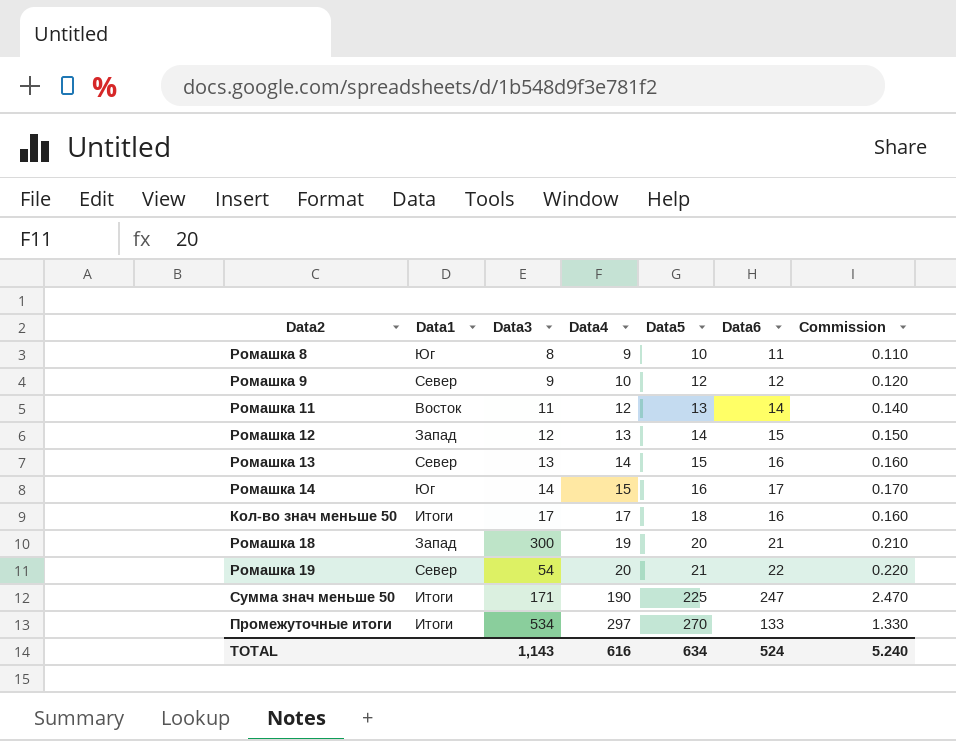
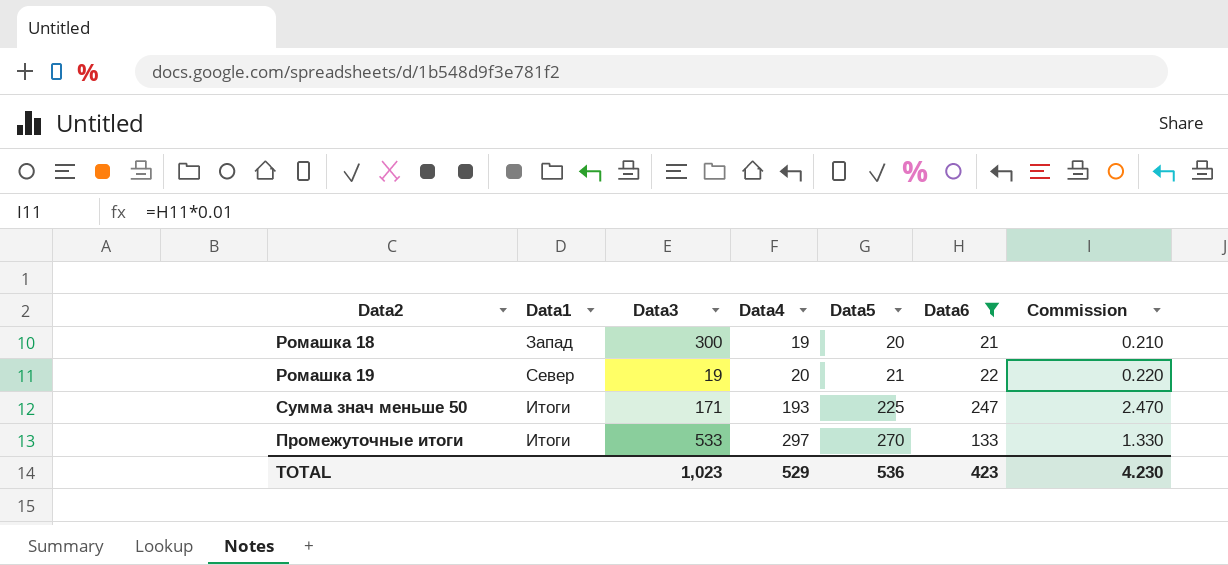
filter: none -> Data6 >= 21
Ромашка 19 | Data3: 54 -> 19
Сумма знач меньше 50 | Data4: 190 -> 193
Промежуточные итоги | Data3: 534 -> 533
TOTAL | Data3: 1,143 -> 1,023
TOTAL | Data4: 616 -> 529
TOTAL | Data5: 634 -> 536
TOTAL | Data6: 524 -> 423
TOTAL | Commission: 5.240 -> 4.230

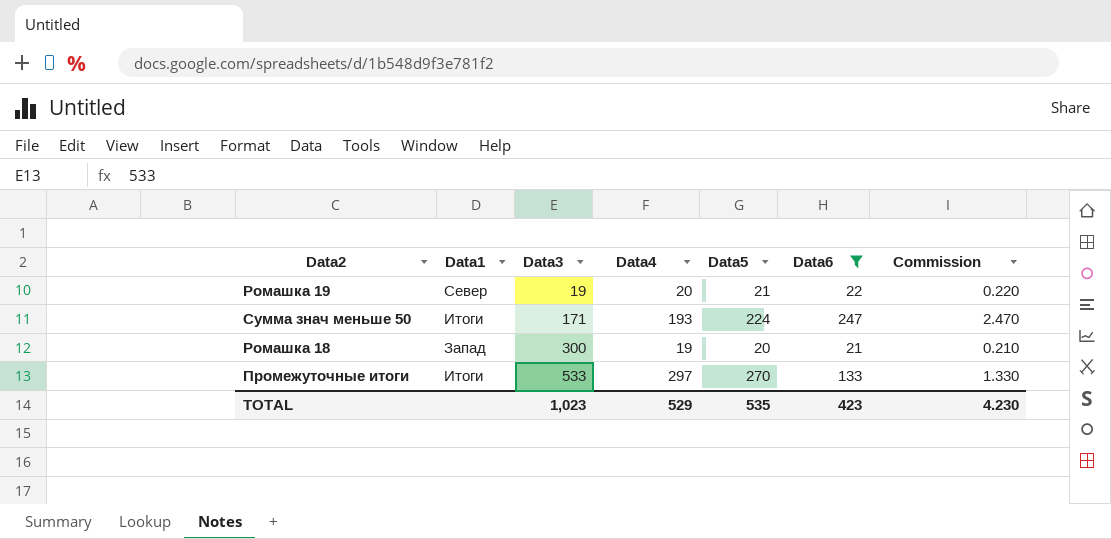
row order: Data4 ascending -> Data3 ascending
Сумма знач меньше 50 | Data5: 225 -> 224
TOTAL | Data5: 536 -> 535

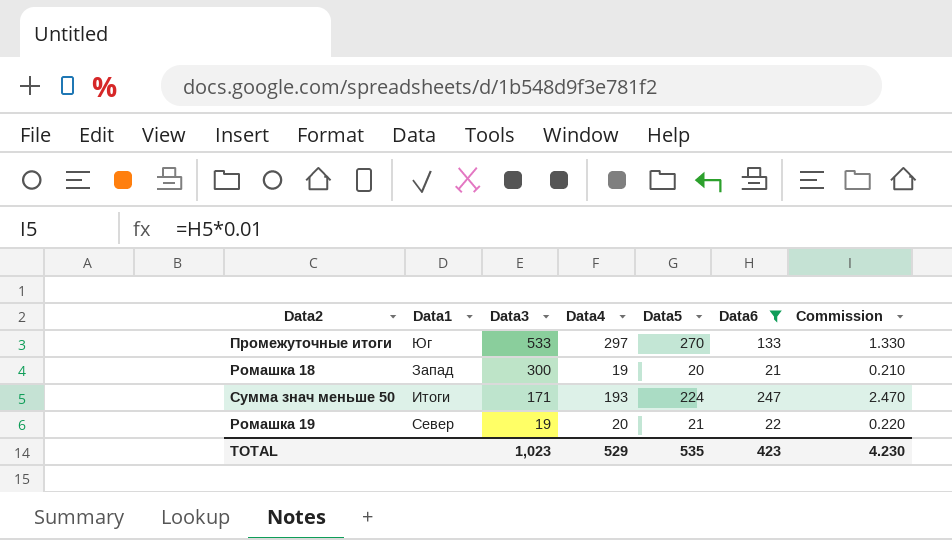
row order: Data3 ascending -> Data3 descending
Промежуточные итоги | Data1: Итоги -> Юг

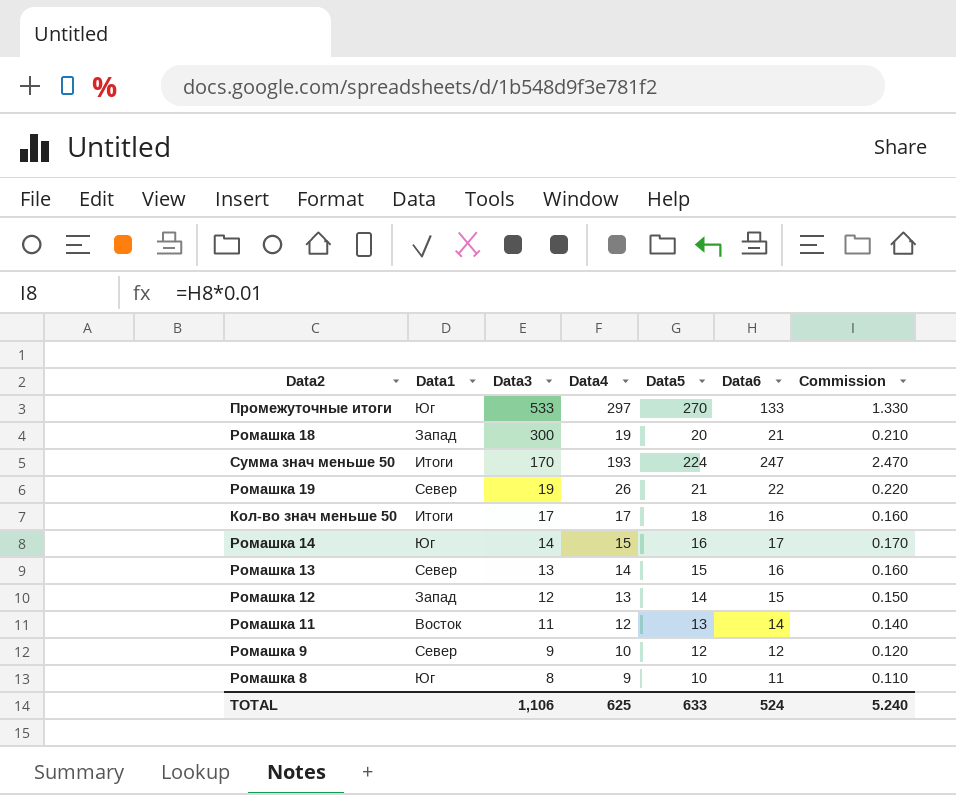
filter: Data6 >= 21 -> none
Сумма знач меньше 50 | Data3: 171 -> 170
Ромашка 19 | Data4: 20 -> 26
TOTAL | Data3: 1,023 -> 1,106
TOTAL | Data4: 529 -> 625
TOTAL | Data5: 535 -> 633
TOTAL | Data6: 423 -> 524
TOTAL | Commission: 4.230 -> 5.240

